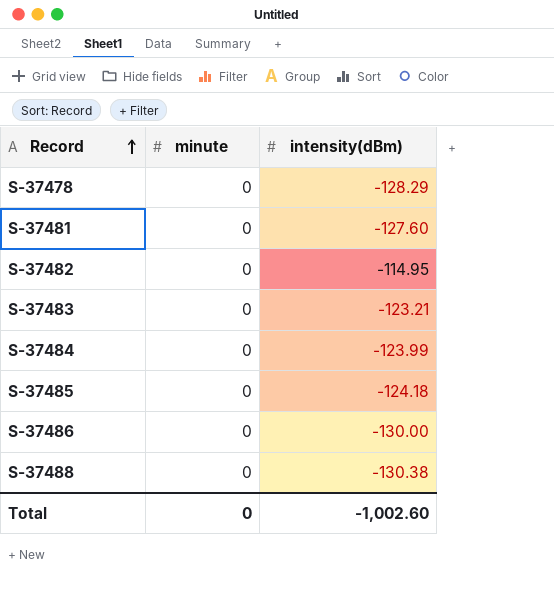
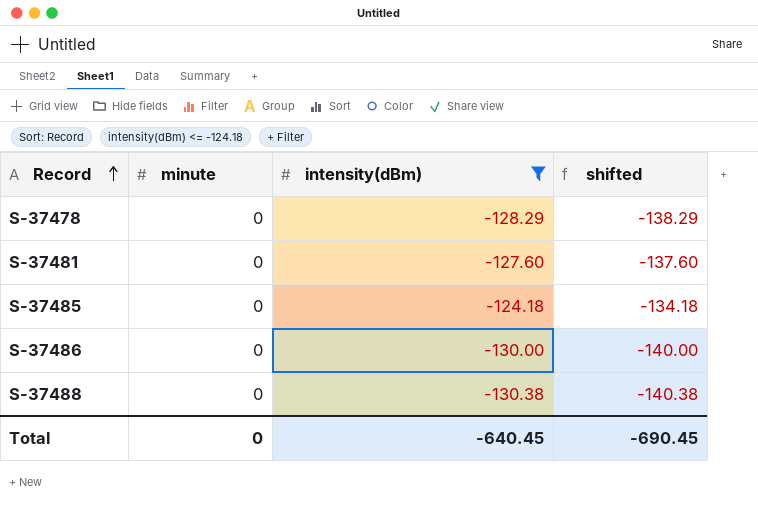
filter: none -> intensity(dBm) <= -124.18
column shifted | formula: none -> [intensity(dBm)] - 10
Total | intensity(dBm): -1,002.60 -> -640.45

